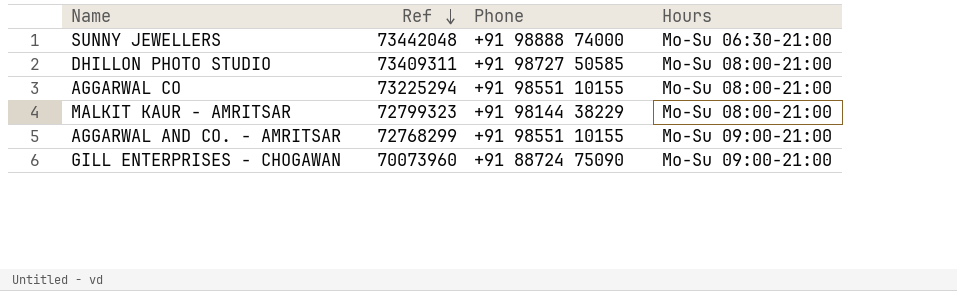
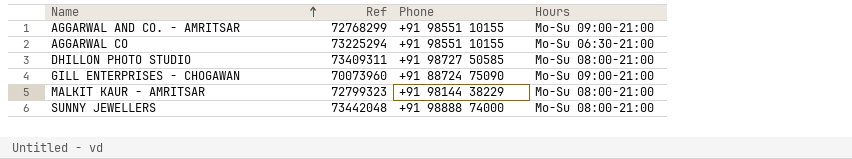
row order: Ref descending -> Name ascending
AGGARWAL CO | Hours: Mo-Su 08:00-21:00 -> Mo-Su 06:30-21:00
SUNNY JEWELLERS | Hours: Mo-Su 06:30-21:00 -> Mo-Su 08:00-21:00

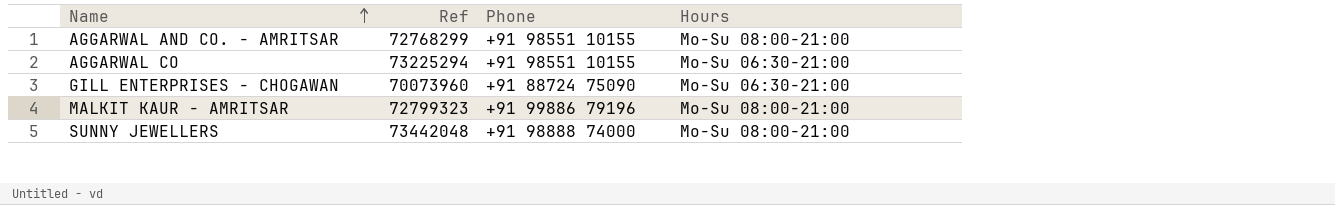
row DHILLON PHOTO STUDIO: 73409311 | +91 98727 50585 | Mo-Su 08:00-21:00 -> none
AGGARWAL AND CO. - AMRITSAR | Hours: Mo-Su 09:00-21:00 -> Mo-Su 08:00-21:00
GILL ENTERPRISES - CHOGAWAN | Hours: Mo-Su 09:00-21:00 -> Mo-Su 06:30-21:00
MALKIT KAUR - AMRITSAR | Phone: +91 98144 38229 -> +91 99886 79196

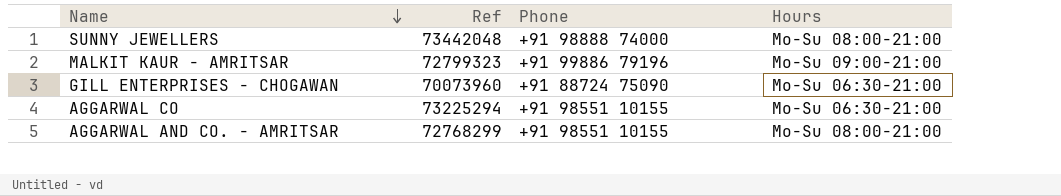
row order: Name ascending -> Name descending
MALKIT KAUR - AMRITSAR | Hours: Mo-Su 08:00-21:00 -> Mo-Su 09:00-21:00

